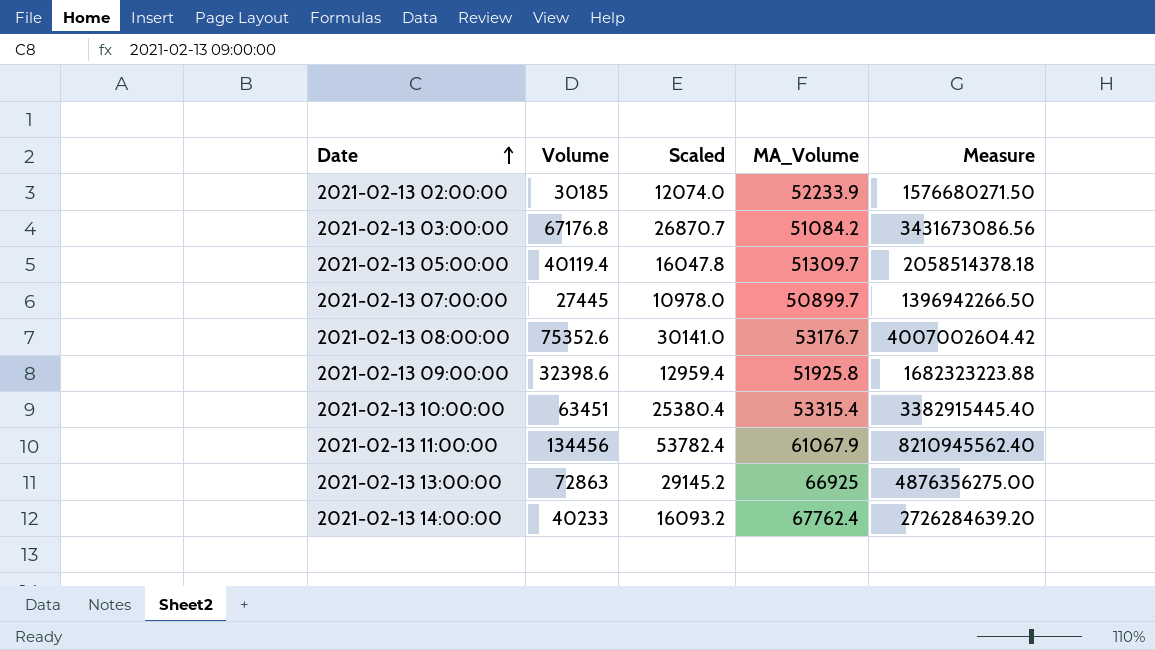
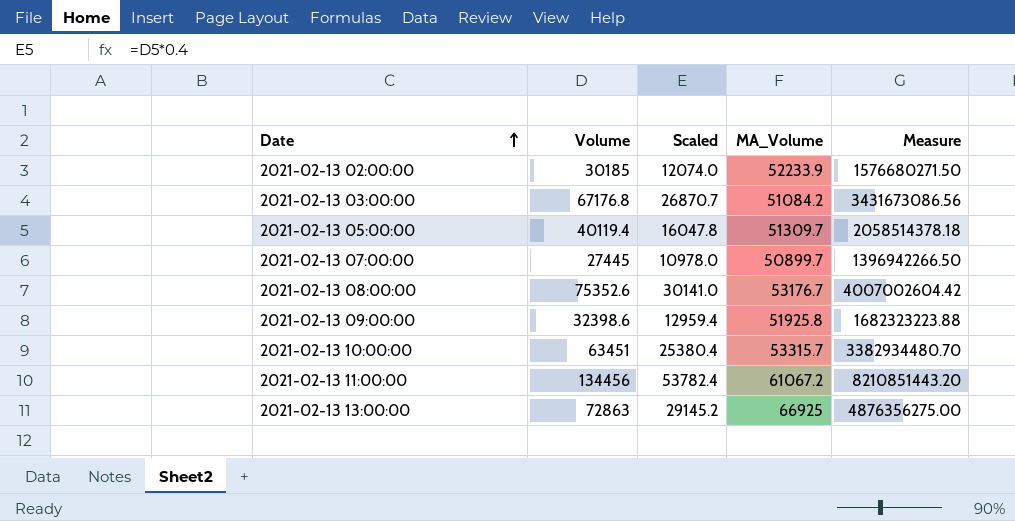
row 2021-02-13 14:00:00: 40233 | 16093.2 | 67762.4 | 2726284639.20 -> none
2021-02-13 10:00:00 | MA_Volume: 53315.4 -> 53315.7
2021-02-13 10:00:00 | Measure: 3382915445.40 -> 3382934480.70
2021-02-13 11:00:00 | MA_Volume: 61067.9 -> 61067.2
2021-02-13 11:00:00 | Measure: 8210945562.40 -> 8210851443.20

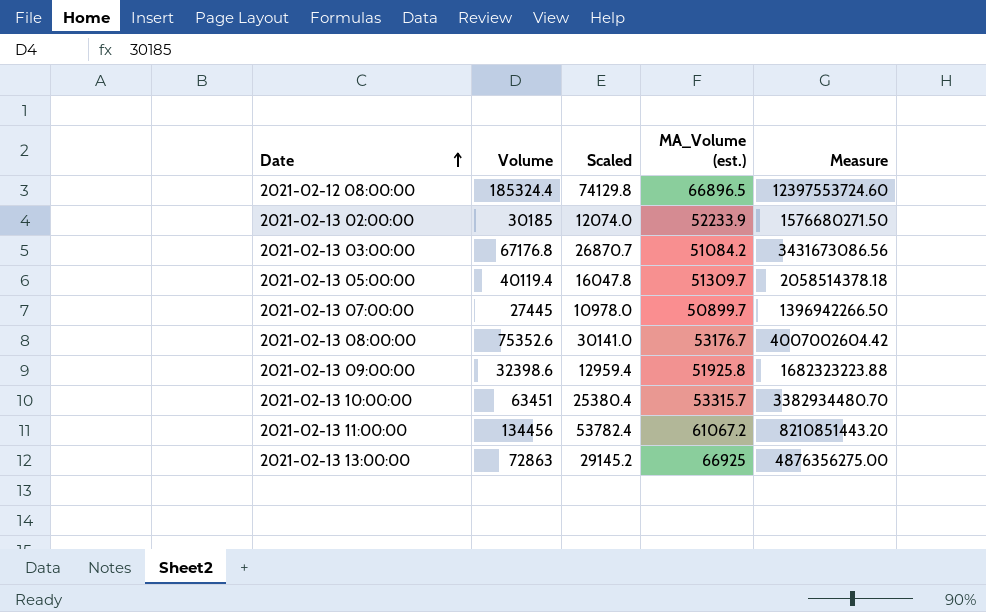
column name: MA_Volume -> MA_Volume (est.)
row 2021-02-12 08:00:00: none -> 185324.4 | 74129.8 | 66896.5 | 12397553724.60

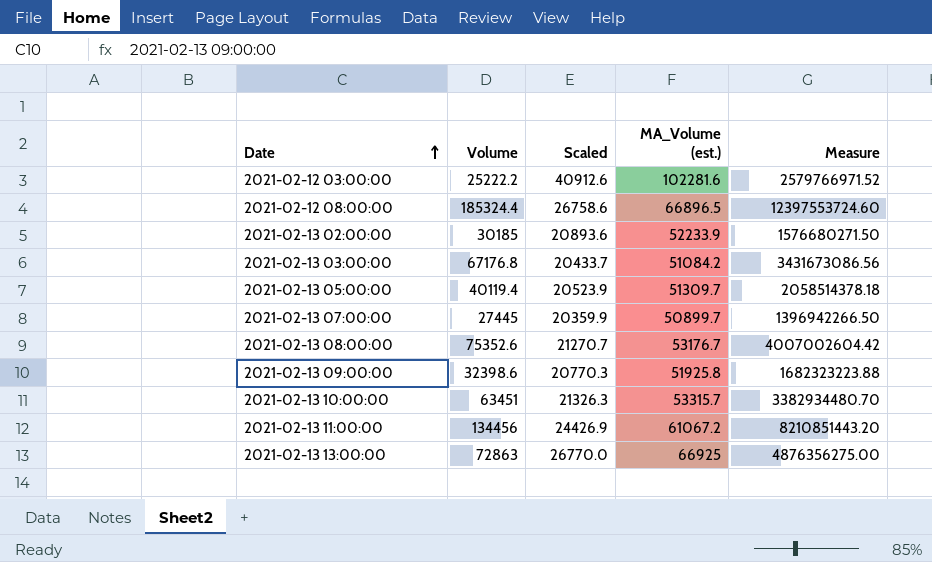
column Scaled | formula: [Volume] * 0.4 -> [MA_Volume (est.)] * 0.4
row 2021-02-12 03:00:00: none -> 25222.2 | 40912.6 | 102281.6 | 2579766971.52

